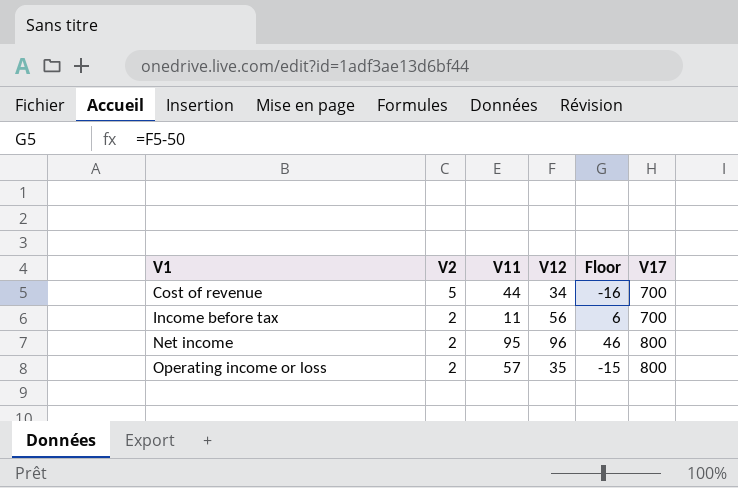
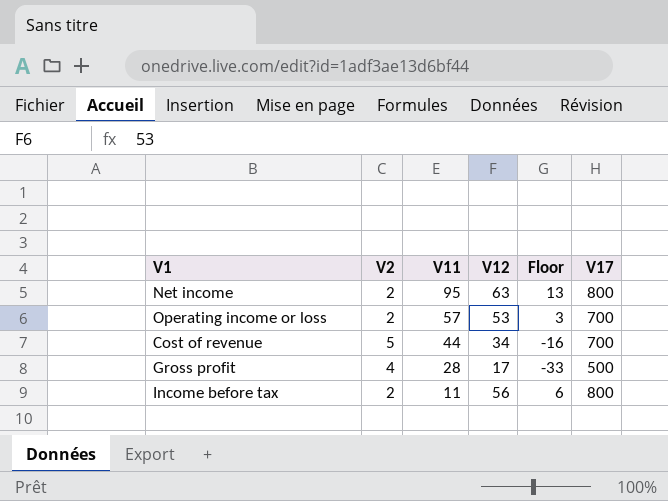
row order: V1 ascending -> V11 descending
Net income | V12: 96 -> 63
Net income | Floor: 46 -> 13
Operating income or loss | V12: 35 -> 53
Operating income or loss | Floor: -15 -> 3
Operating income or loss | V17: 800 -> 700
row Gross profit: none -> 4 | 28 | 17 | -33 | 500
Income before tax | V17: 700 -> 800

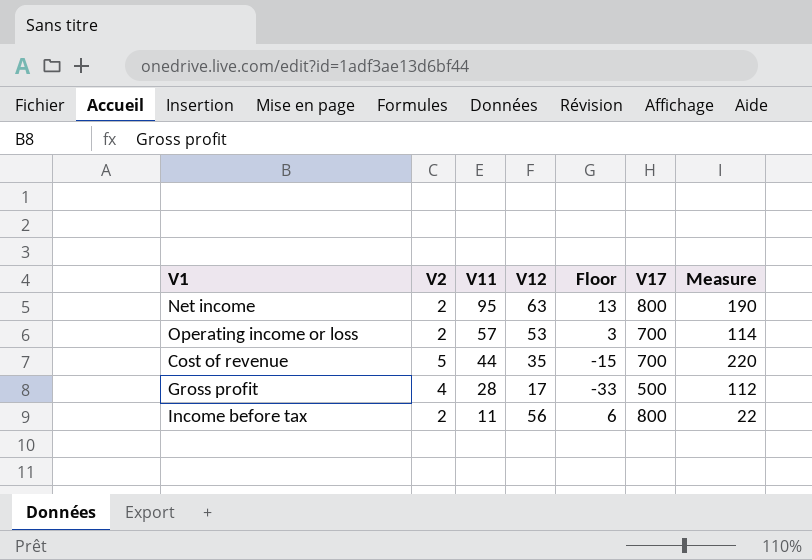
column Measure | formula: none -> [V2] * [V11]
Cost of revenue | V12: 34 -> 35
Cost of revenue | Floor: -16 -> -15

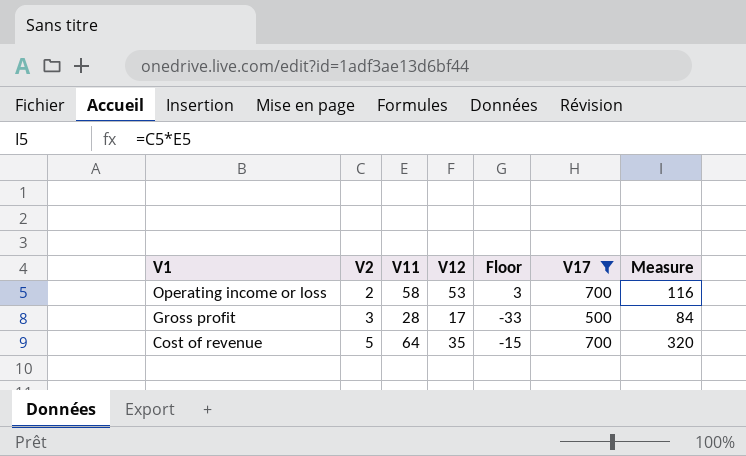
filter: none -> V17 != 800
row order: V11 descending -> V1 descending
Operating income or loss | V11: 57 -> 58
Operating income or loss | Measure: 114 -> 116
Gross profit | V2: 4 -> 3
Gross profit | Measure: 112 -> 84
Cost of revenue | V11: 44 -> 64
Cost of revenue | Measure: 220 -> 320

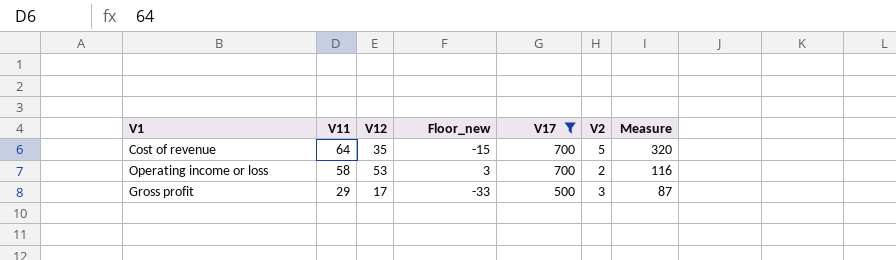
row order: V1 descending -> V11 descending
column name: Floor -> Floor_new
column V2 | position: 2 -> 6
Gross profit | V11: 28 -> 29
Gross profit | Measure: 84 -> 87

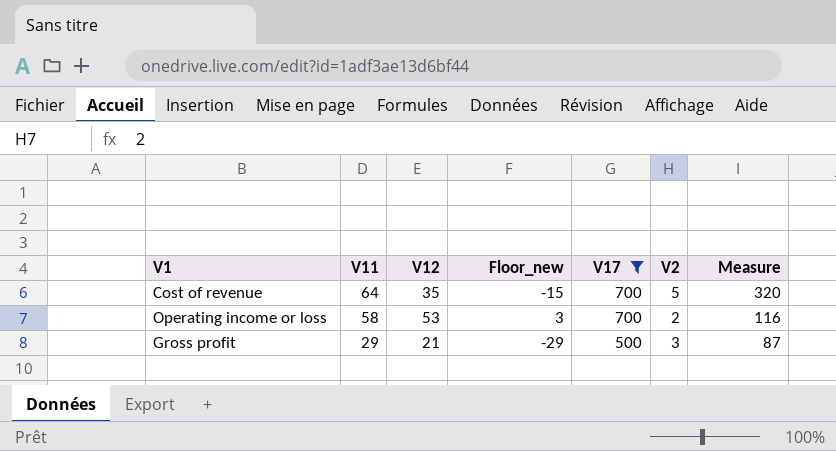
Gross profit | V12: 17 -> 21
Gross profit | Floor_new: -33 -> -29

